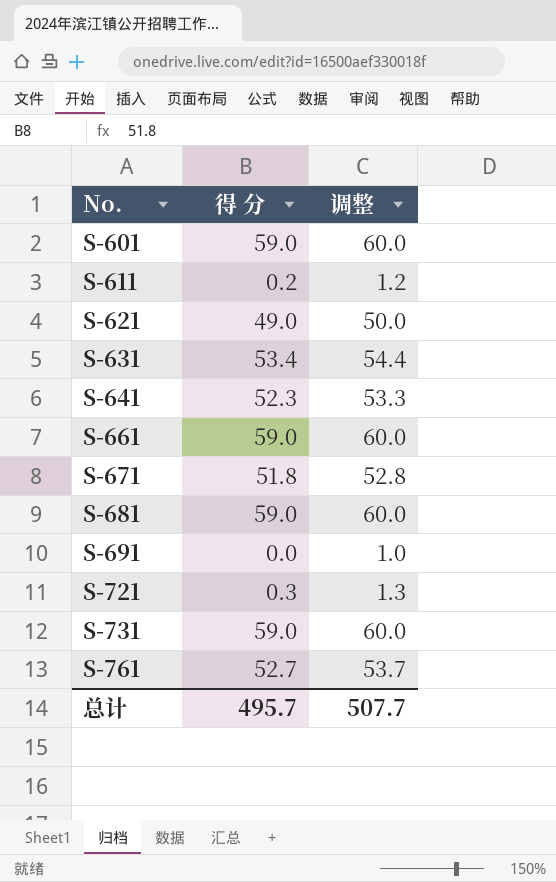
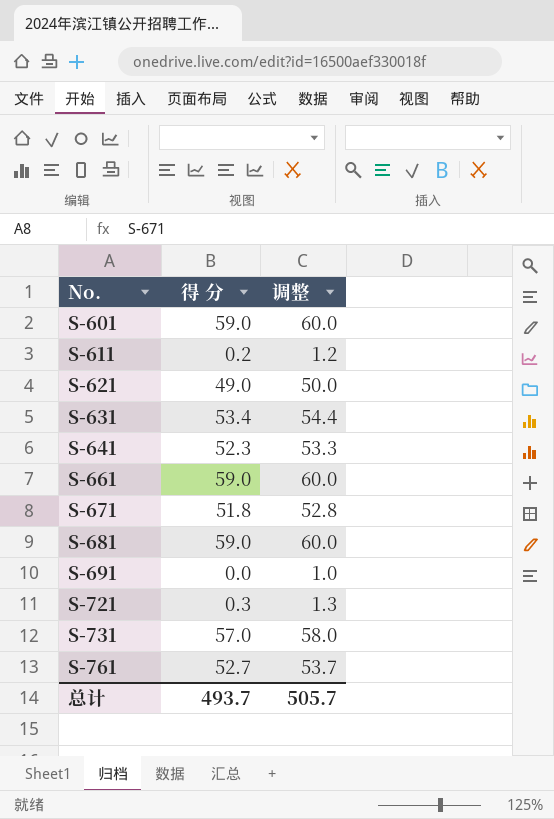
S-731 | 得 分: 59.0 -> 57.0
S-731 | 调整: 60.0 -> 58.0
总计 | 得 分: 495.7 -> 493.7
总计 | 调整: 507.7 -> 505.7

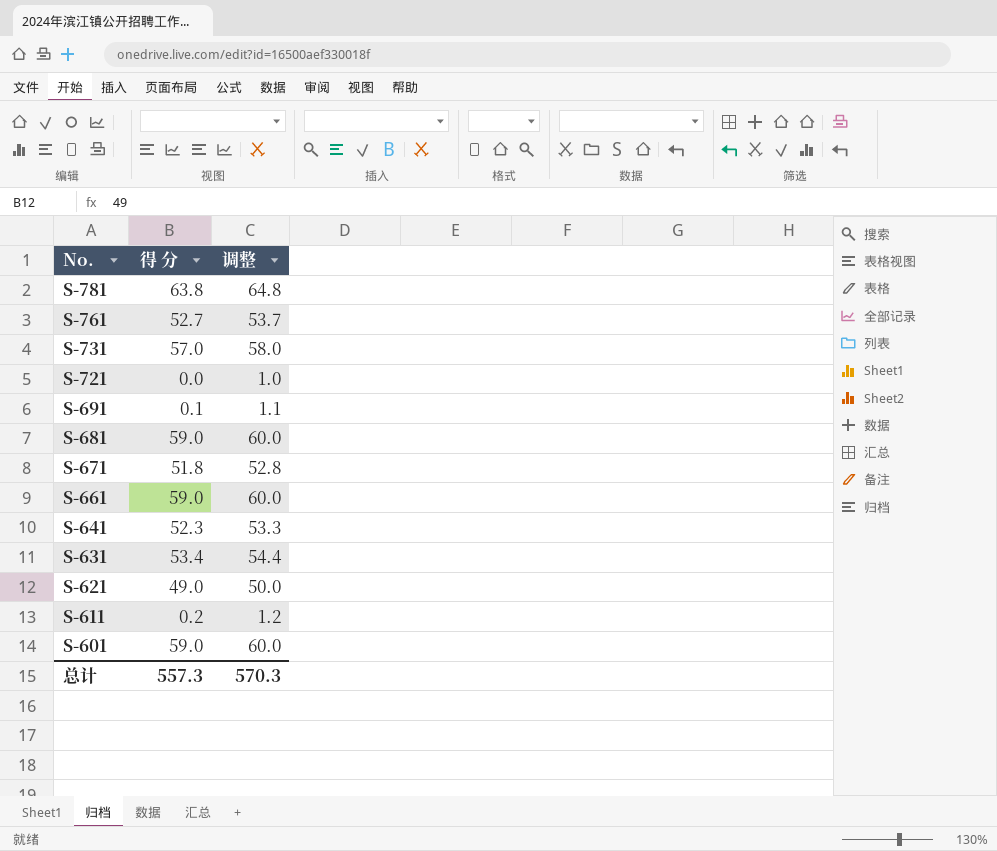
row order: No. ascending -> No. descending
row S-781: none -> 63.8 | 64.8
S-721 | 得 分: 0.3 -> 0.0
S-721 | 调整: 1.3 -> 1.0
S-691 | 得 分: 0.0 -> 0.1
S-691 | 调整: 1.0 -> 1.1
总计 | 得 分: 493.7 -> 557.3
总计 | 调整: 505.7 -> 570.3

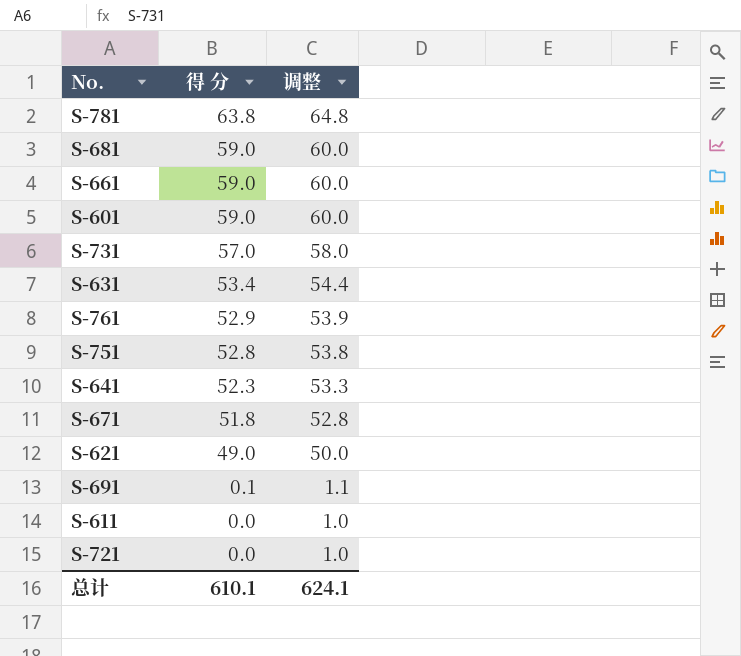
row order: No. descending -> 得 分 descending
S-761 | 得 分: 52.7 -> 52.9
S-761 | 调整: 53.7 -> 53.9
row S-751: none -> 52.8 | 53.8
S-611 | 得 分: 0.2 -> 0.0
S-611 | 调整: 1.2 -> 1.0
总计 | 得 分: 557.3 -> 610.1
总计 | 调整: 570.3 -> 624.1

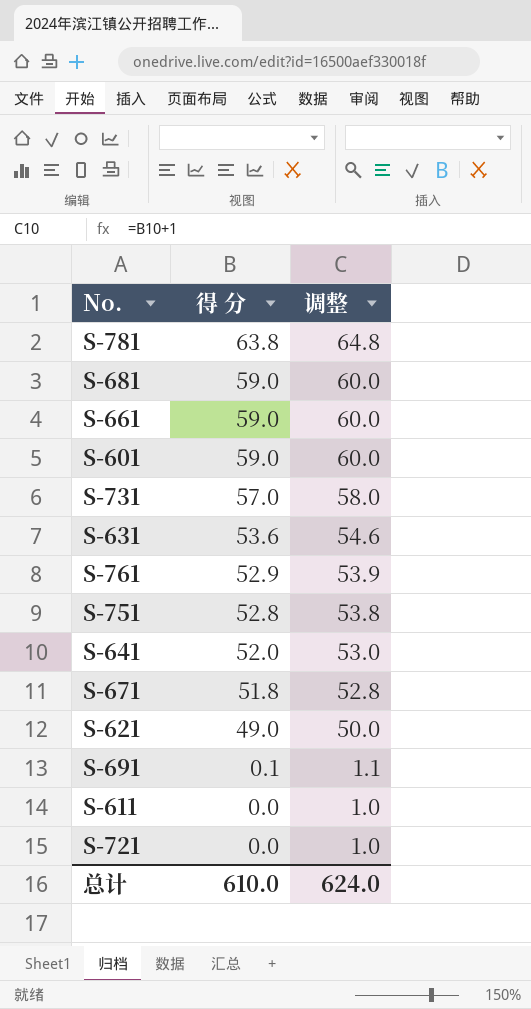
S-631 | 得 分: 53.4 -> 53.6
S-631 | 调整: 54.4 -> 54.6
S-641 | 得 分: 52.3 -> 52.0
S-641 | 调整: 53.3 -> 53.0
总计 | 得 分: 610.1 -> 610.0
总计 | 调整: 624.1 -> 624.0

